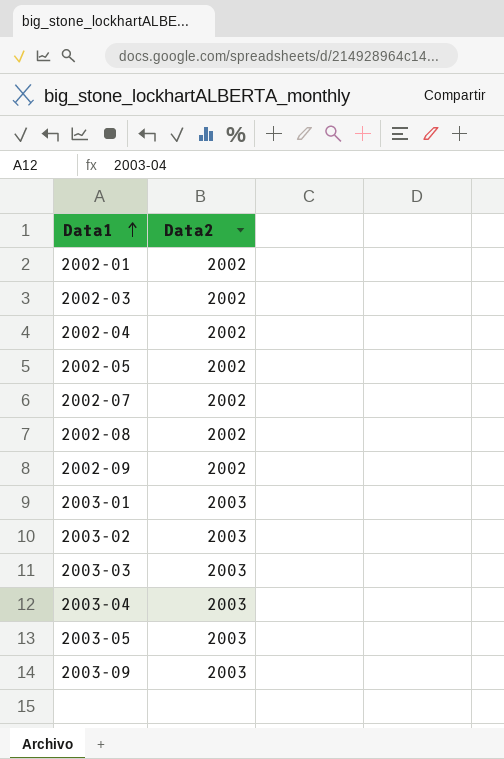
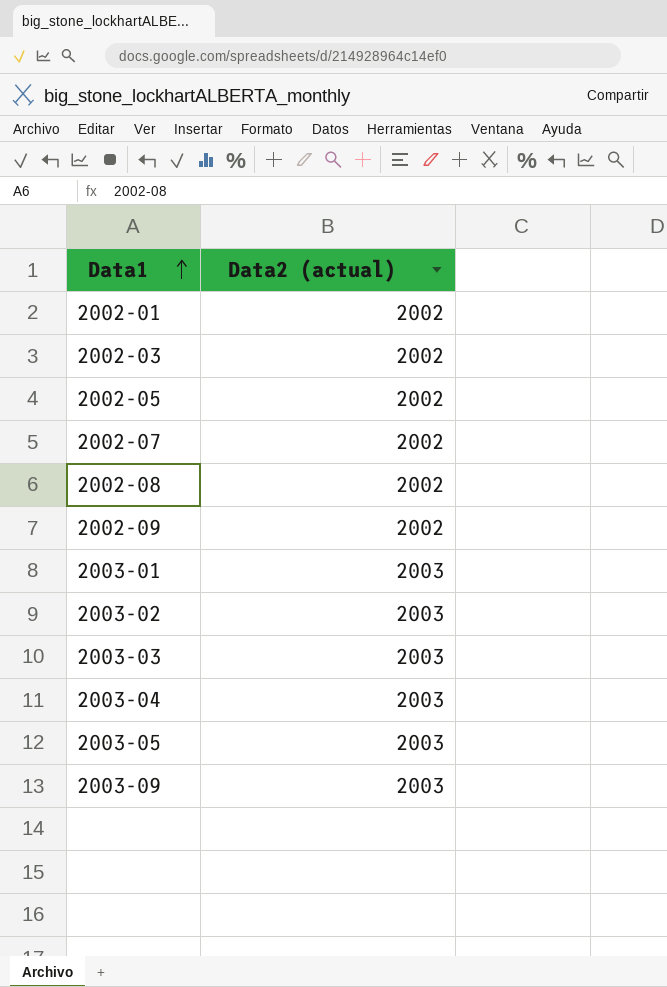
column name: Data2 -> Data2 (actual)
row 2002-04: 2002 -> none

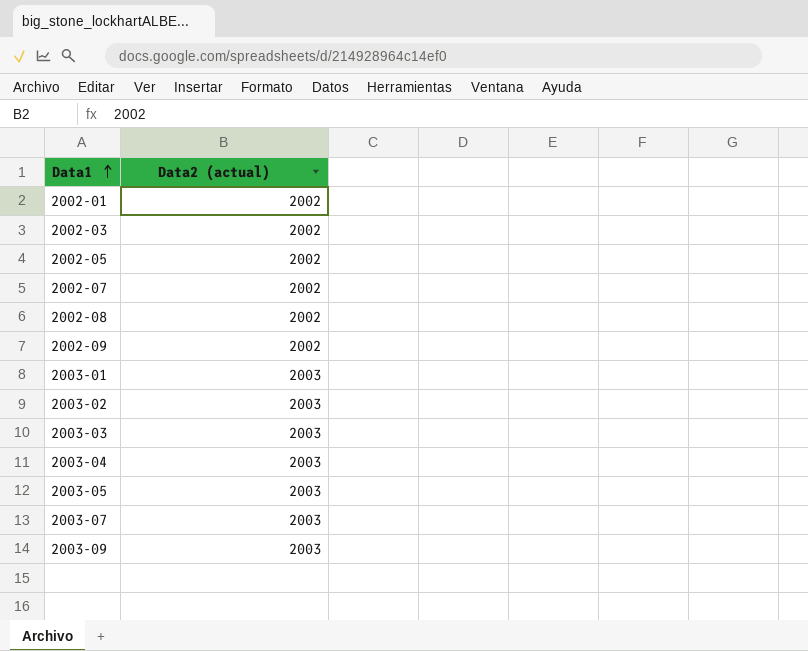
row 2003-07: none -> 2003

